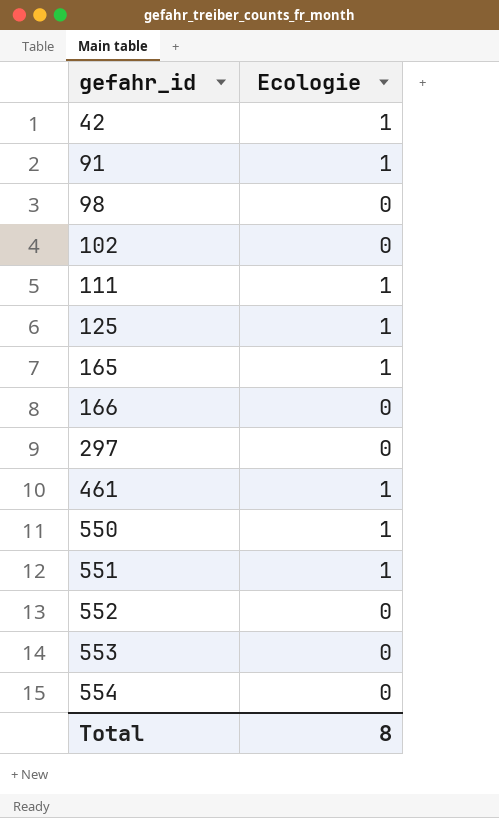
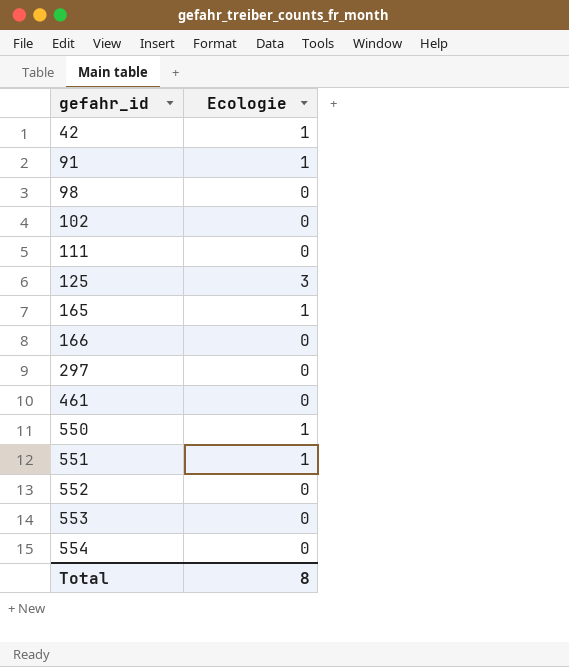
111 | Ecologie: 1 -> 0
125 | Ecologie: 1 -> 3
461 | Ecologie: 1 -> 0

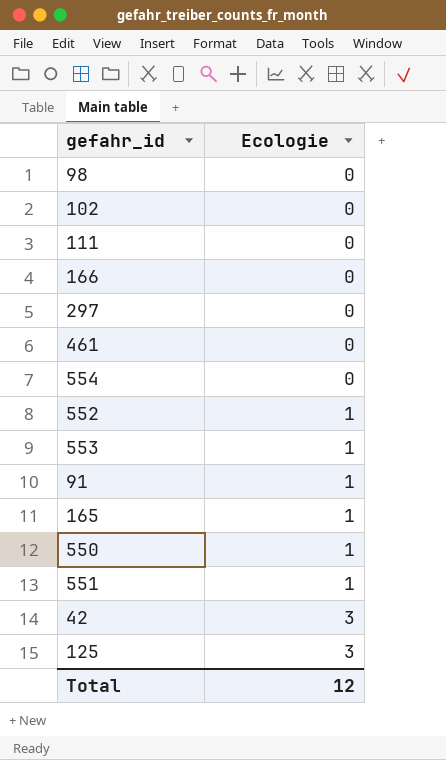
row order: gefahr_id ascending -> Ecologie ascending
552 | Ecologie: 0 -> 1
553 | Ecologie: 0 -> 1
42 | Ecologie: 1 -> 3
Total | Ecologie: 8 -> 12

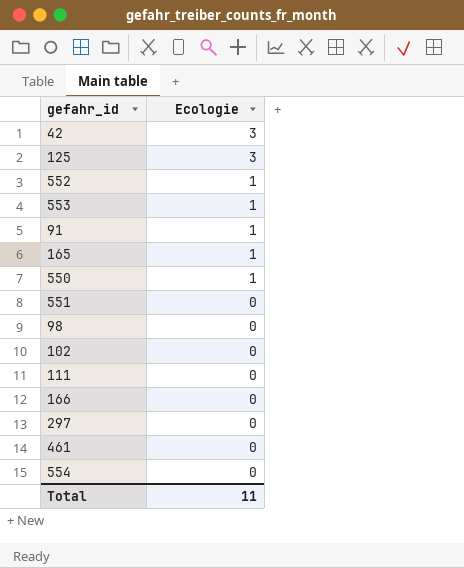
row order: Ecologie ascending -> Ecologie descending
551 | Ecologie: 1 -> 0
Total | Ecologie: 12 -> 11

